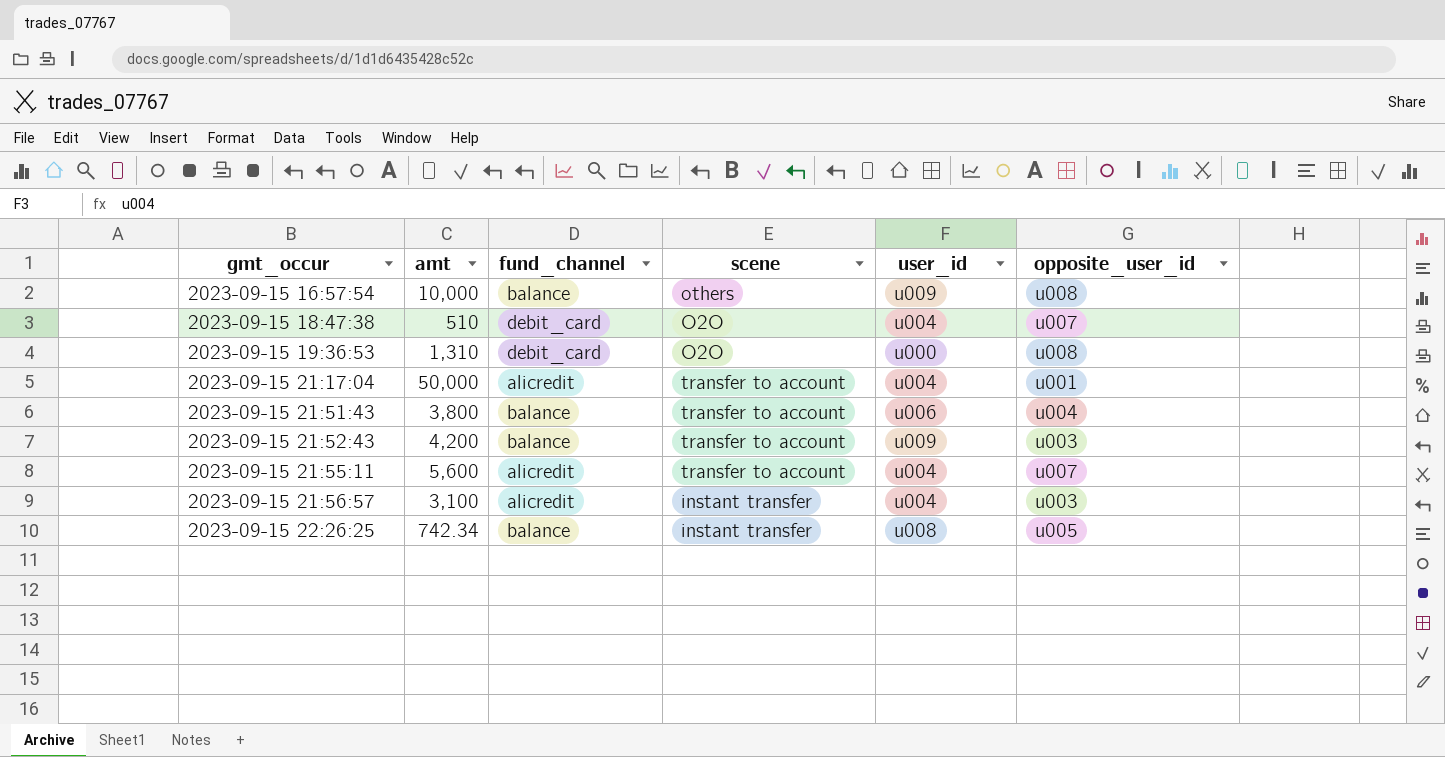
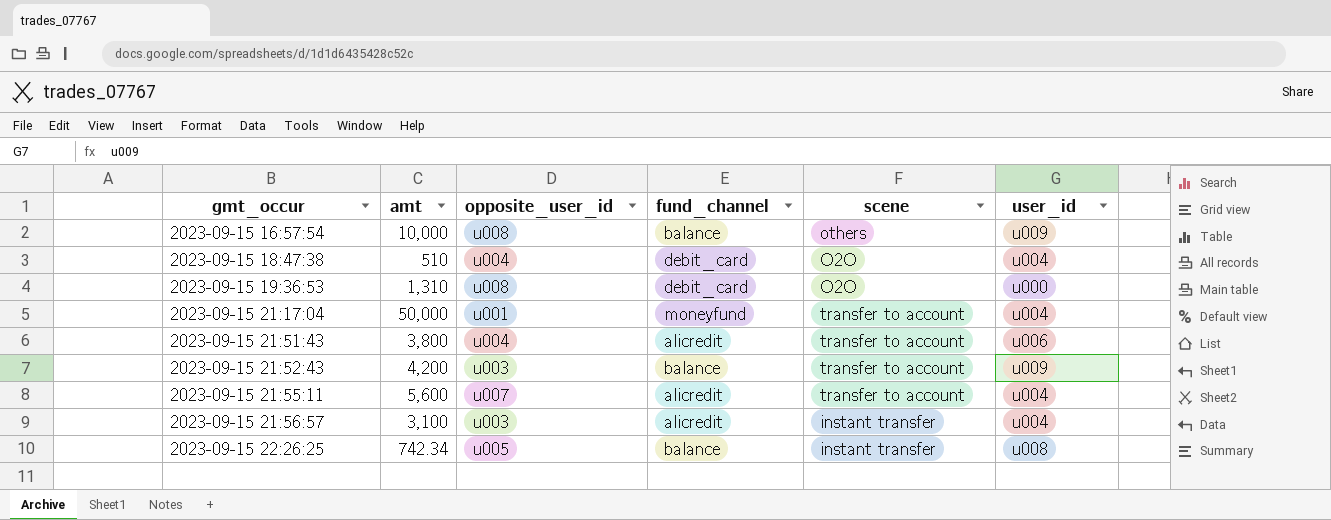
column opposite_user_id | position: 6 -> 3
2023-09-15 18:47:38 | opposite_user_id: u007 -> u004
2023-09-15 21:17:04 | fund_channel: alicredit -> moneyfund
2023-09-15 21:51:43 | fund_channel: balance -> alicredit

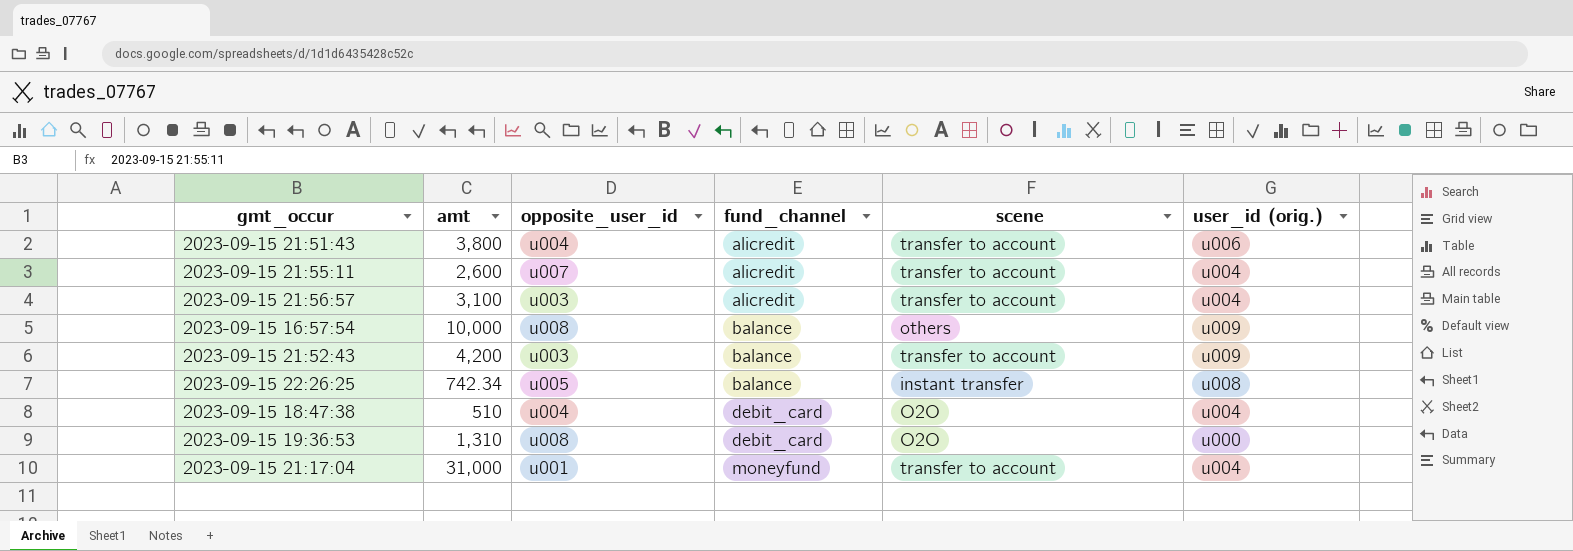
row order: gmt_occur ascending -> fund_channel ascending
column name: user_id -> user_id (orig.)
2023-09-15 21:55:11 | amt: 5,600 -> 2,600
2023-09-15 21:56:57 | scene: instant transfer -> transfer to account
2023-09-15 21:17:04 | amt: 50,000 -> 31,000

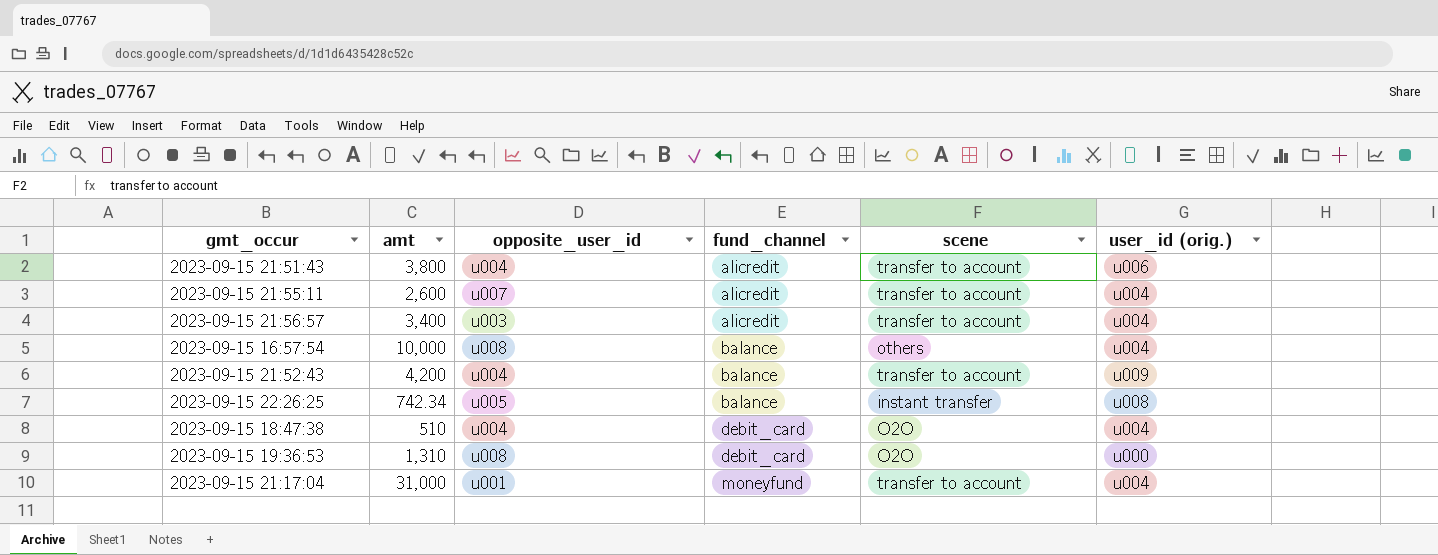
2023-09-15 21:56:57 | amt: 3,100 -> 3,400
2023-09-15 16:57:54 | user_id (orig.): u009 -> u004
2023-09-15 21:52:43 | opposite_user_id: u003 -> u004

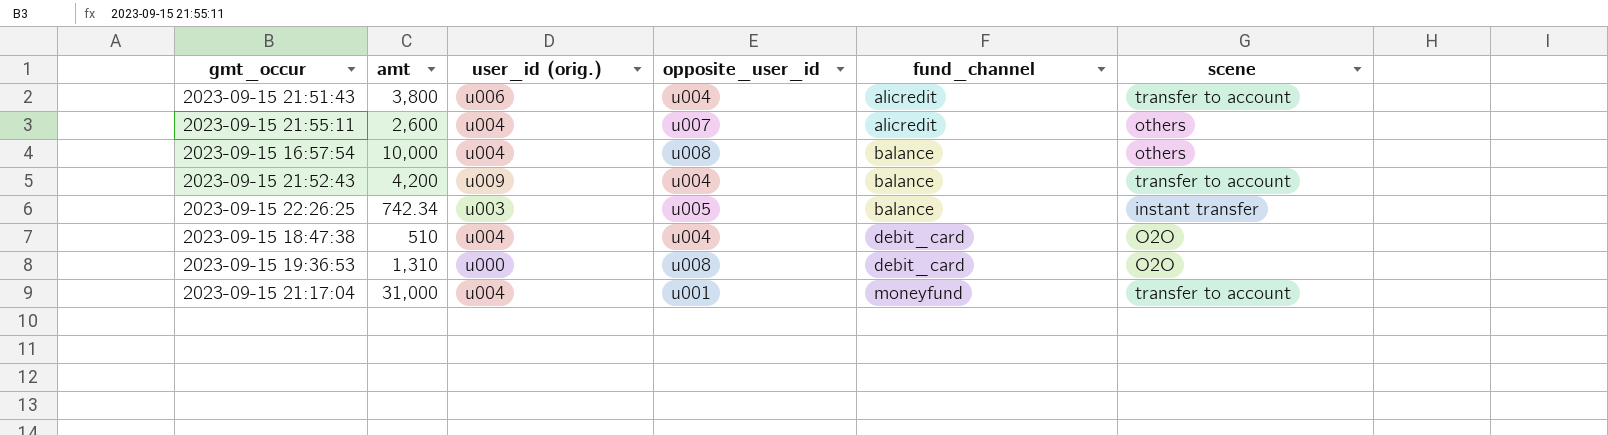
column user_id (orig.) | position: 6 -> 3
row 2023-09-15 21:56:57: 3,400 | u003 | alicredit | transfer to account | u004 -> none
2023-09-15 21:55:11 | scene: transfer to account -> others
2023-09-15 22:26:25 | user_id (orig.): u008 -> u003

